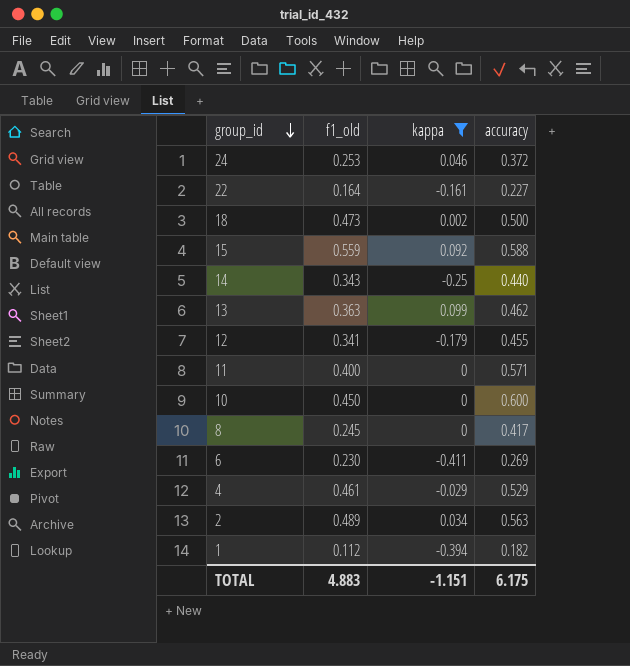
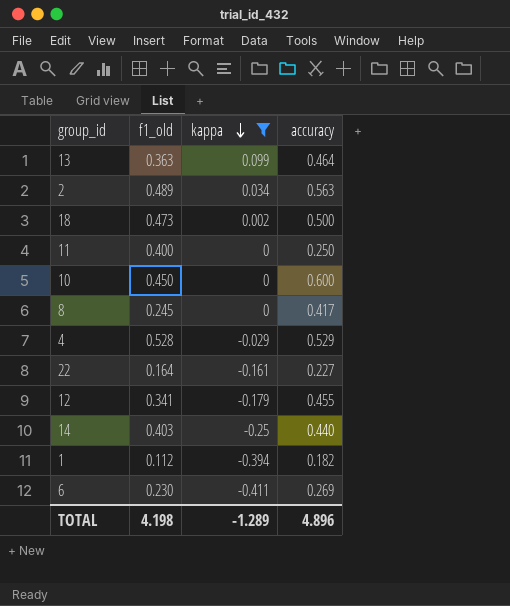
row order: group_id descending -> kappa descending
row 24: 0.253 | 0.046 | 0.372 -> none
row 15: 0.559 | 0.092 | 0.588 -> none
13 | accuracy: 0.462 -> 0.464
11 | accuracy: 0.571 -> 0.250
4 | f1_old: 0.461 -> 0.528
14 | f1_old: 0.343 -> 0.403
TOTAL | f1_old: 4.883 -> 4.198
TOTAL | kappa: -1.151 -> -1.289
TOTAL | accuracy: 6.175 -> 4.896

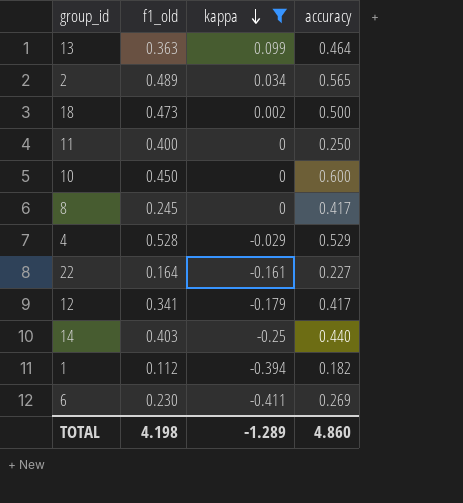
2 | accuracy: 0.563 -> 0.565
12 | accuracy: 0.455 -> 0.417
TOTAL | accuracy: 4.896 -> 4.860

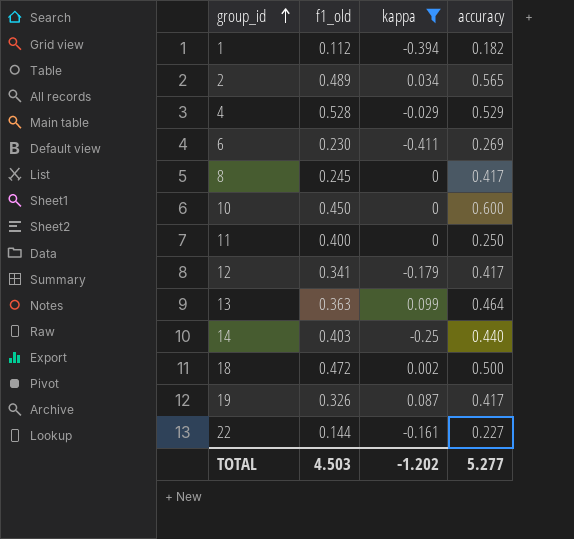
row order: kappa descending -> group_id ascending
18 | f1_old: 0.473 -> 0.472
row 19: none -> 0.326 | 0.087 | 0.417
22 | f1_old: 0.164 -> 0.144
TOTAL | f1_old: 4.198 -> 4.503
TOTAL | kappa: -1.289 -> -1.202
TOTAL | accuracy: 4.860 -> 5.277

